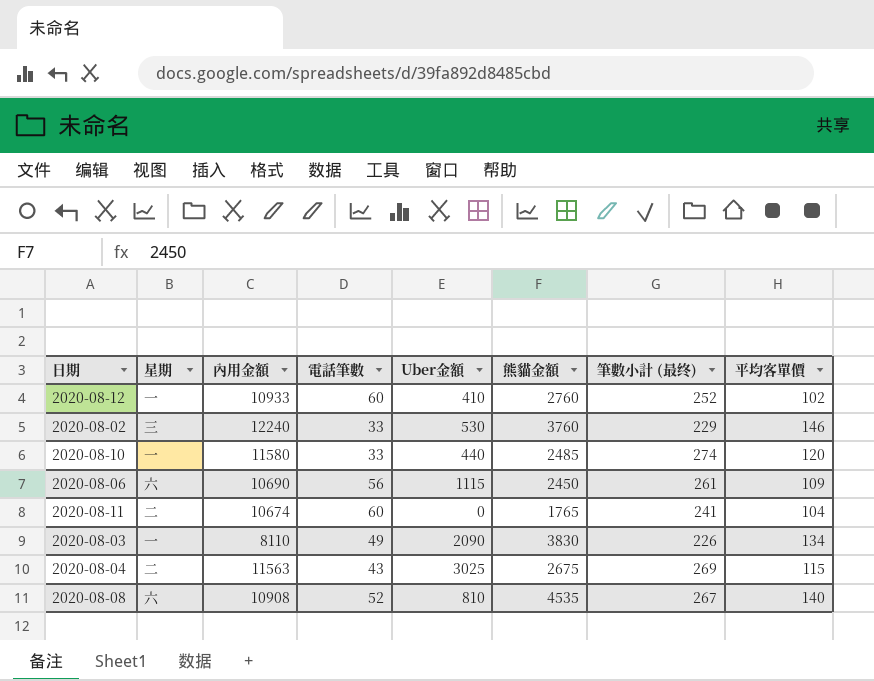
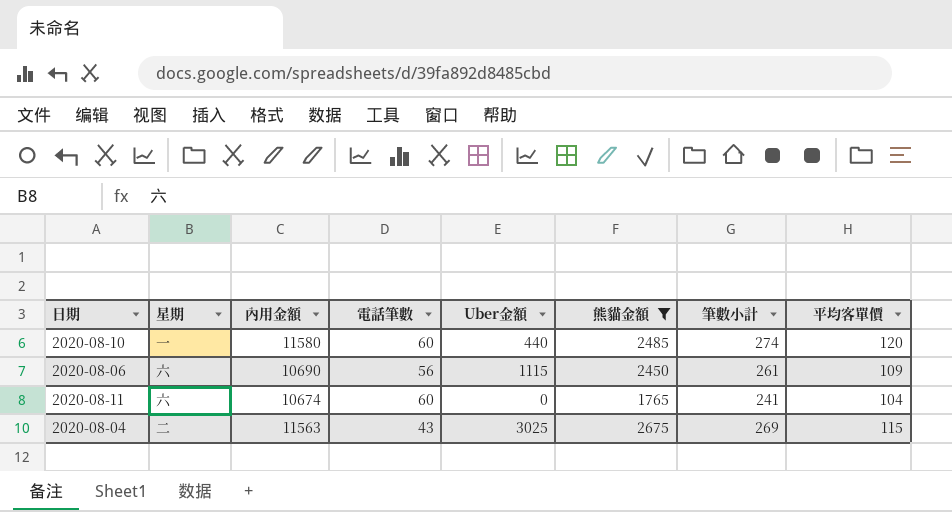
filter: none -> 熊貓金額 <= 2675
column name: 筆數小計 (最终) -> 筆數小計
2020-08-10 | 電話筆數: 33 -> 60
2020-08-11 | 星期: 二 -> 六

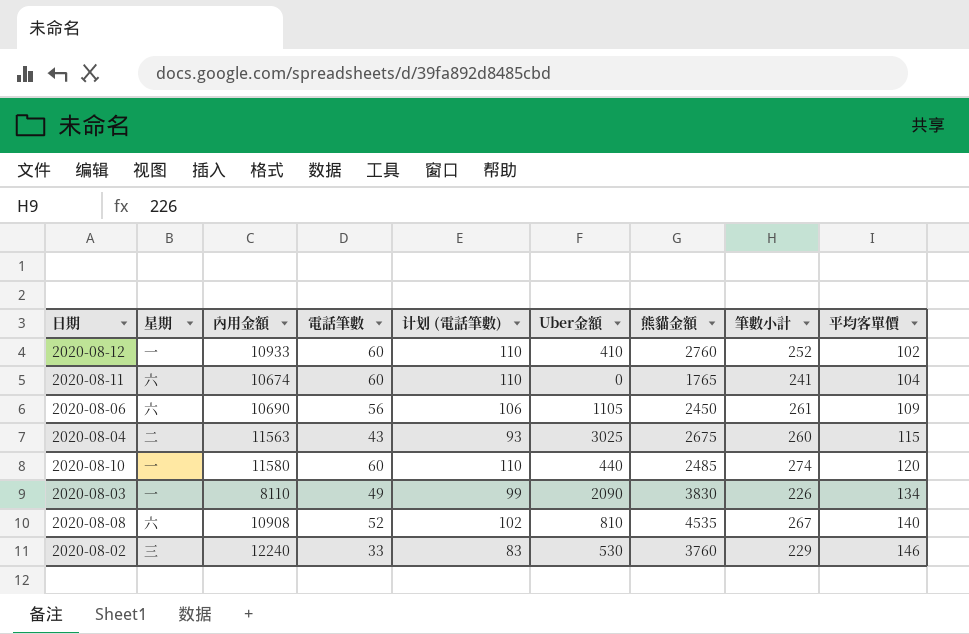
filter: 熊貓金額 <= 2675 -> none
row order: none -> 平均客單價 ascending
column 计划 (電話筆數) | formula: none -> [電話筆數] + 50
2020-08-06 | Uber金額: 1115 -> 1105
2020-08-04 | 筆數小計: 269 -> 260

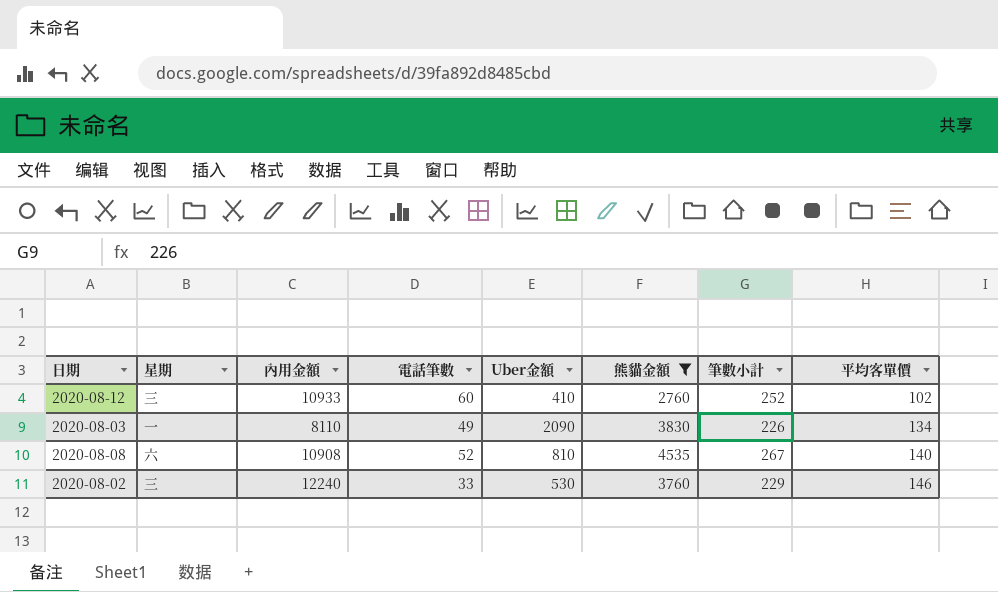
filter: none -> 熊貓金額 >= 2760
column 计划 (電話筆數) | formula: [電話筆數] + 50 -> none
2020-08-12 | 星期: 一 -> 三

